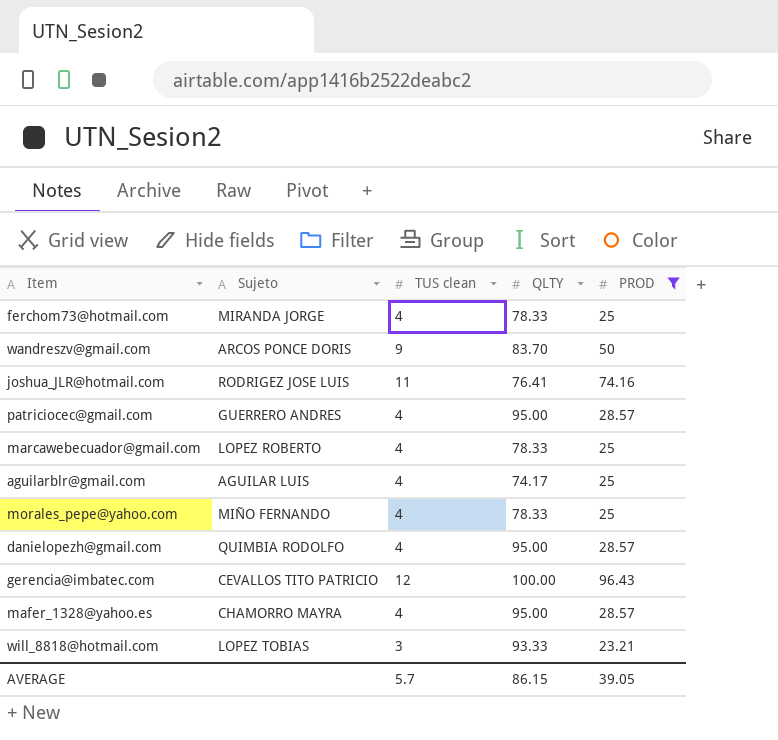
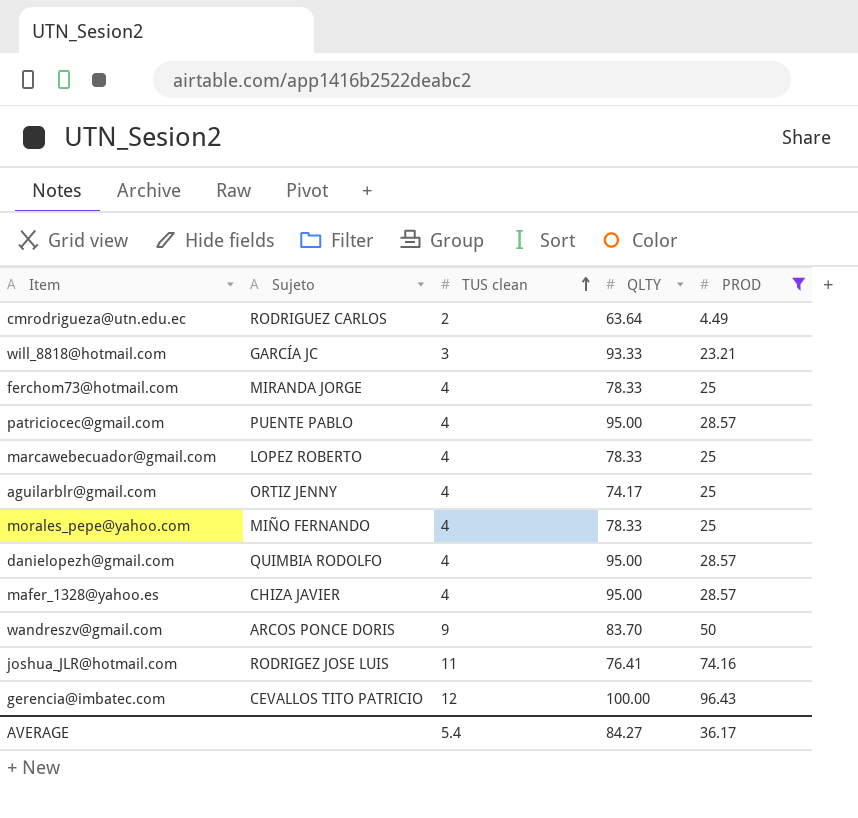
row order: none -> TUS clean ascending
row cmrodrigueza@utn.edu.ec: none -> RODRIGUEZ CARLOS | 2 | 63.64 | 4.49
will_8818@hotmail.com | Sujeto: LOPEZ TOBIAS -> GARCÍA JC
patriciocec@gmail.com | Sujeto: GUERRERO ANDRES -> PUENTE PABLO
aguilarblr@gmail.com | Sujeto: AGUILAR LUIS -> ORTIZ JENNY
mafer_1328@yahoo.es | Sujeto: CHAMORRO MAYRA -> CHIZA JAVIER
AVERAGE | TUS clean: 5.7 -> 5.4
AVERAGE | QLTY: 86.15 -> 84.27
AVERAGE | PROD: 39.05 -> 36.17

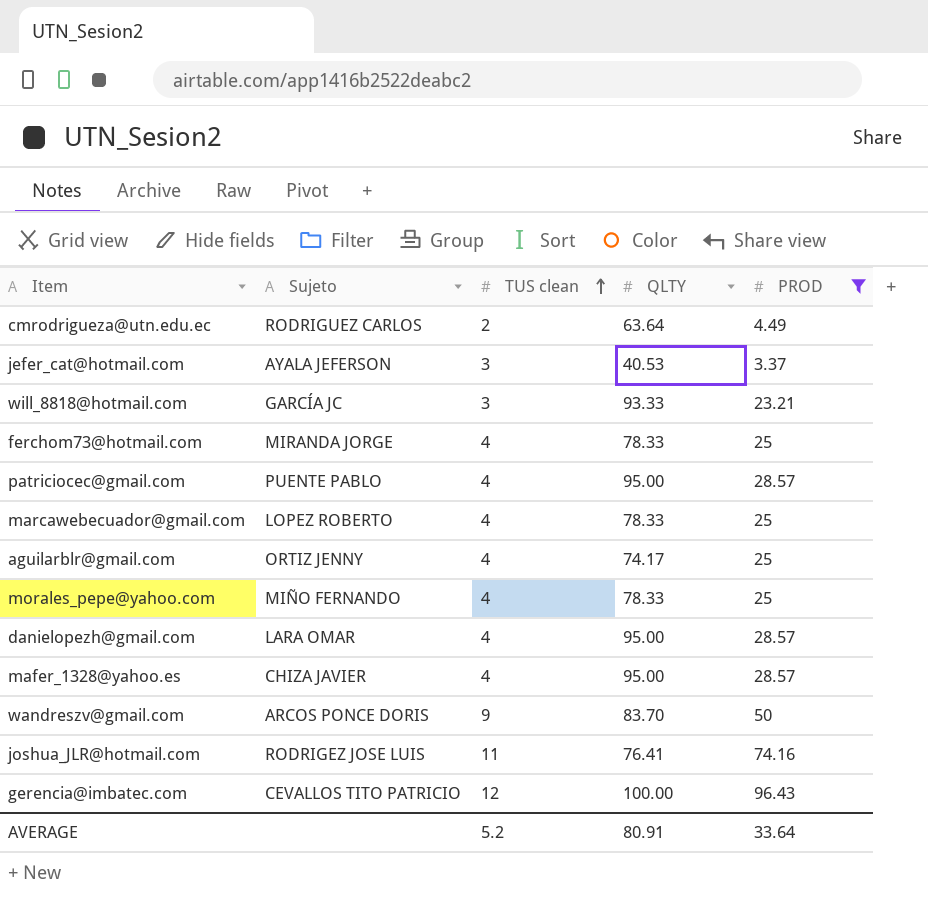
row jefer_cat@hotmail.com: none -> AYALA JEFERSON | 3 | 40.53 | 3.37
danielopezh@gmail.com | Sujeto: QUIMBIA RODOLFO -> LARA OMAR
AVERAGE | TUS clean: 5.4 -> 5.2
AVERAGE | QLTY: 84.27 -> 80.91
AVERAGE | PROD: 36.17 -> 33.64

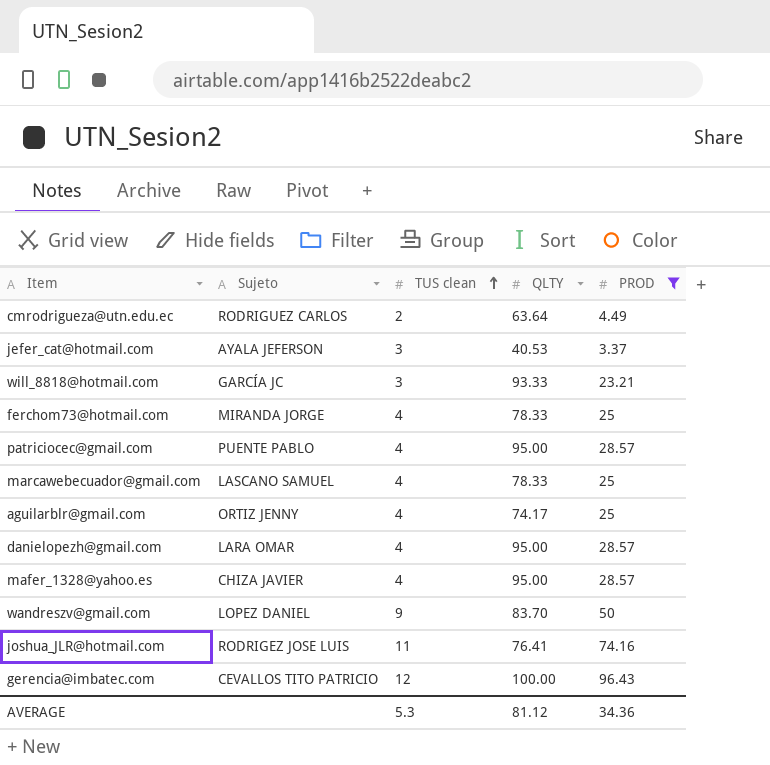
row morales_pepe@yahoo.com: MIÑO FERNANDO | 4 | 78.33 | 25 -> none
marcawebecuador@gmail.com | Sujeto: LOPEZ ROBERTO -> LASCANO SAMUEL
wandreszv@gmail.com | Sujeto: ARCOS PONCE DORIS -> LOPEZ DANIEL
AVERAGE | TUS clean: 5.2 -> 5.3
AVERAGE | QLTY: 80.91 -> 81.12
AVERAGE | PROD: 33.64 -> 34.36

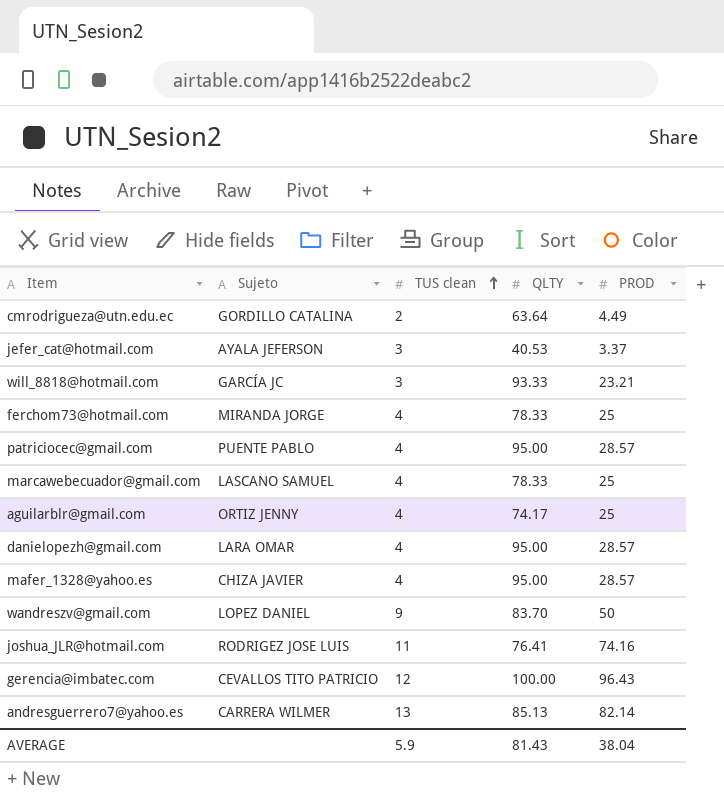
filter: PROD != 82.14 -> none
cmrodrigueza@utn.edu.ec | Sujeto: RODRIGUEZ CARLOS -> GORDILLO CATALINA
AVERAGE | TUS clean: 5.3 -> 5.9
AVERAGE | QLTY: 81.12 -> 81.43
AVERAGE | PROD: 34.36 -> 38.04

